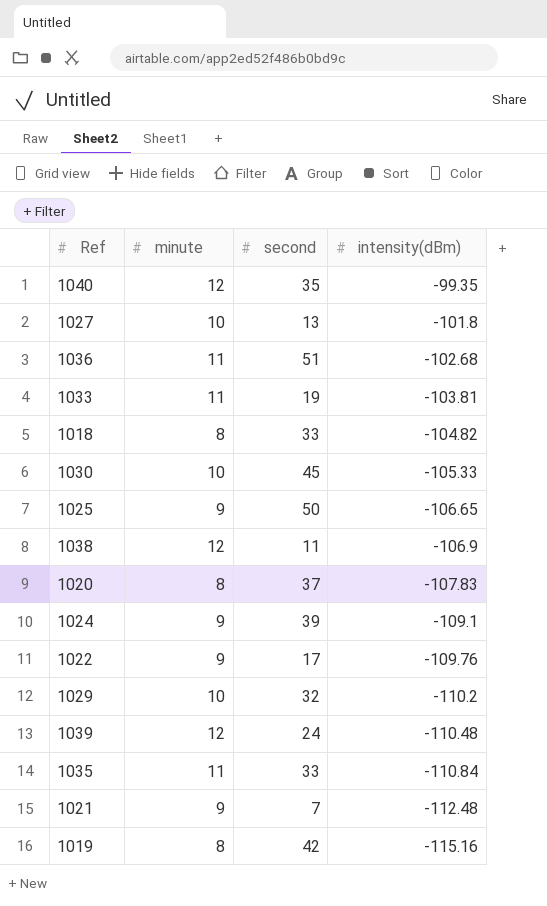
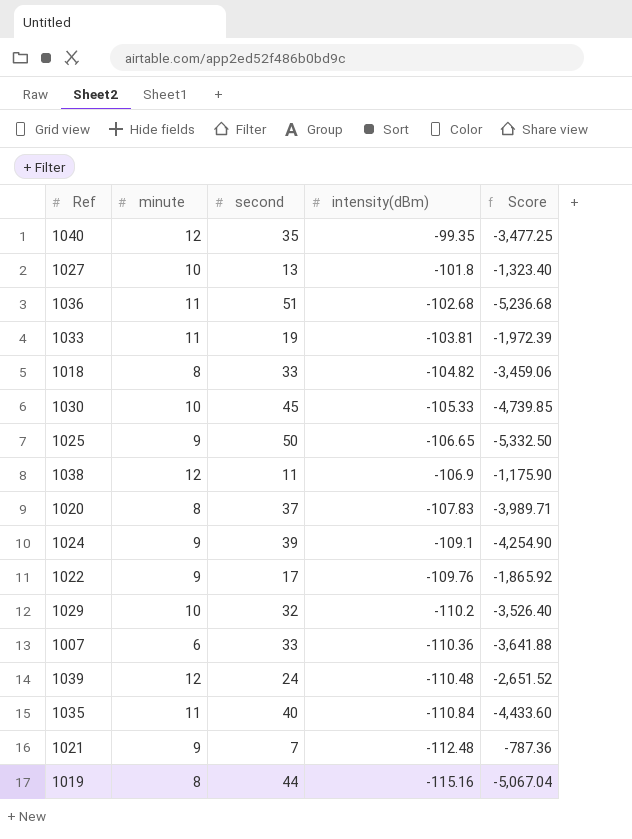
column Score | formula: none -> [second] * [intensity(dBm)]
row 1007: none -> 6 | 33 | -110.36 | -3,641.88
1035 | second: 33 -> 40
1019 | second: 42 -> 44

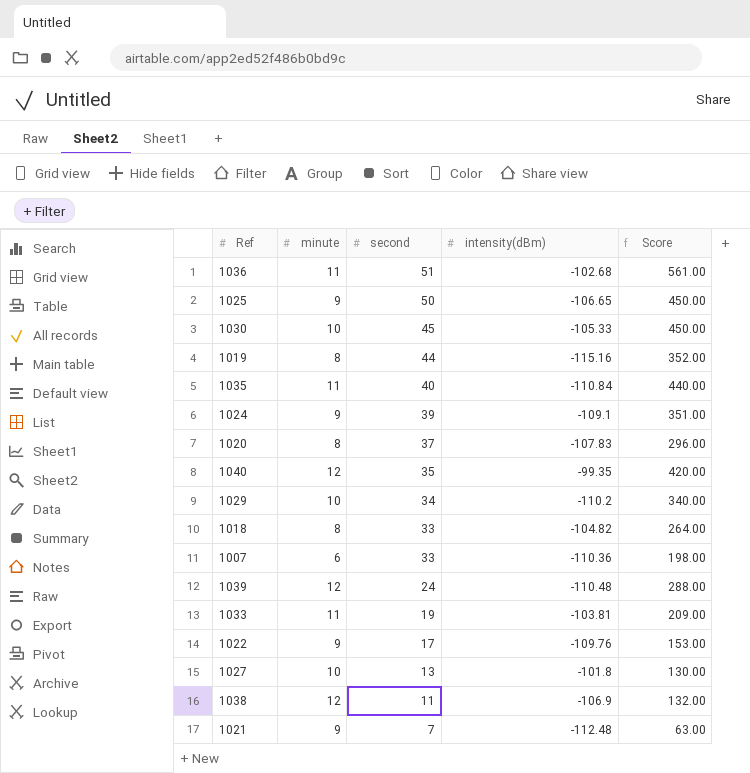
row order: intensity(dBm) descending -> second descending
column Score | formula: [second] * [intensity(dBm)] -> [minute] * [second]
1029 | second: 32 -> 34

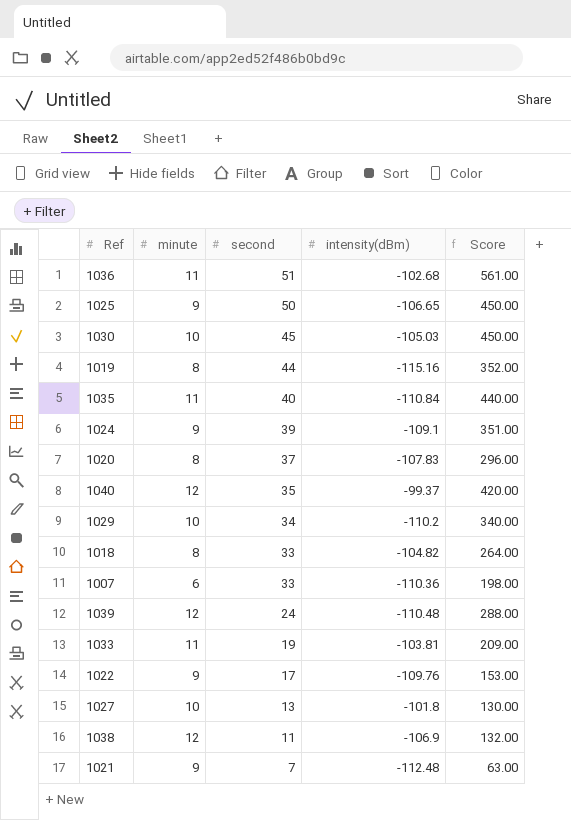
1030 | intensity(dBm): -105.33 -> -105.03
1040 | intensity(dBm): -99.35 -> -99.37

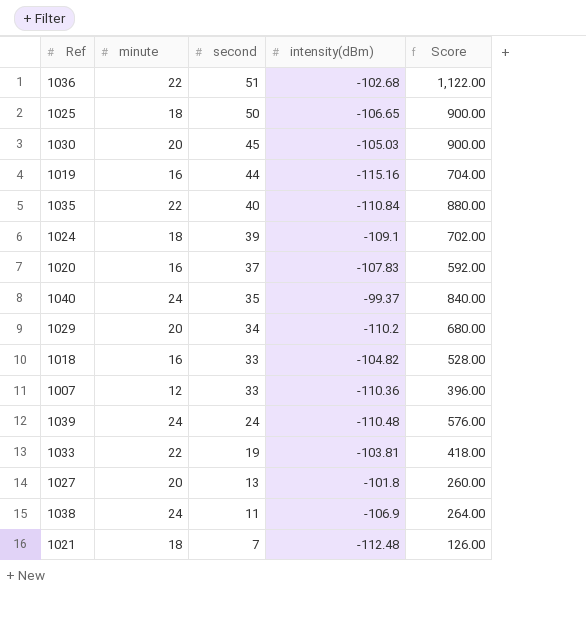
row 1022: 9 | 17 | -109.76 | 153.00 -> none
1036 | minute: 11 -> 22
1036 | Score: 561.00 -> 1,122.00
1025 | minute: 9 -> 18
1025 | Score: 450.00 -> 900.00
1030 | minute: 10 -> 20
1030 | Score: 450.00 -> 900.00
1019 | minute: 8 -> 16
1019 | Score: 352.00 -> 704.00
1035 | minute: 11 -> 22
1035 | Score: 440.00 -> 880.00
1024 | minute: 9 -> 18
1024 | Score: 351.00 -> 702.00
1020 | minute: 8 -> 16
1020 | Score: 296.00 -> 592.00
1040 | minute: 12 -> 24
1040 | Score: 420.00 -> 840.00
1029 | minute: 10 -> 20
1029 | Score: 340.00 -> 680.00
1018 | minute: 8 -> 16
1018 | Score: 264.00 -> 528.00
1007 | minute: 6 -> 12
1007 | Score: 198.00 -> 396.00
1039 | minute: 12 -> 24
1039 | Score: 288.00 -> 576.00
1033 | minute: 11 -> 22
1033 | Score: 209.00 -> 418.00
1027 | minute: 10 -> 20
1027 | Score: 130.00 -> 260.00
1038 | minute: 12 -> 24
1038 | Score: 132.00 -> 264.00
1021 | minute: 9 -> 18
1021 | Score: 63.00 -> 126.00

